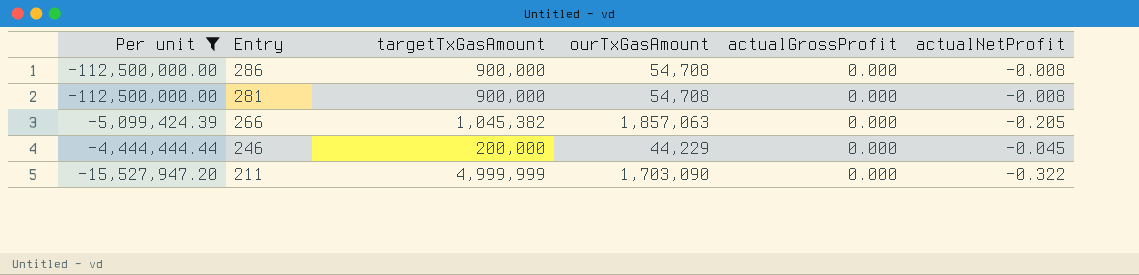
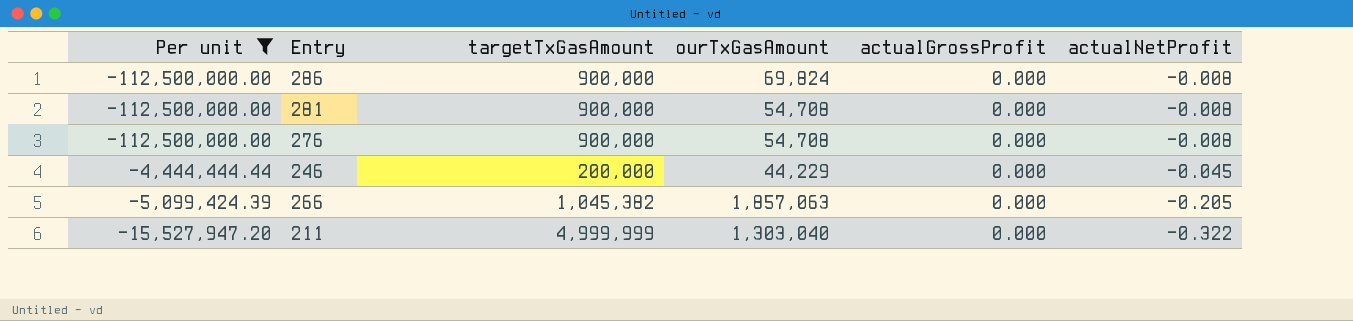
row order: Entry descending -> actualNetProfit descending
286 | ourTxGasAmount: 54,708 -> 69,824
row 276: none -> -112,500,000.00 | 900,000 | 54,708 | 0.000 | -0.008
211 | ourTxGasAmount: 1,703,090 -> 1,303,040

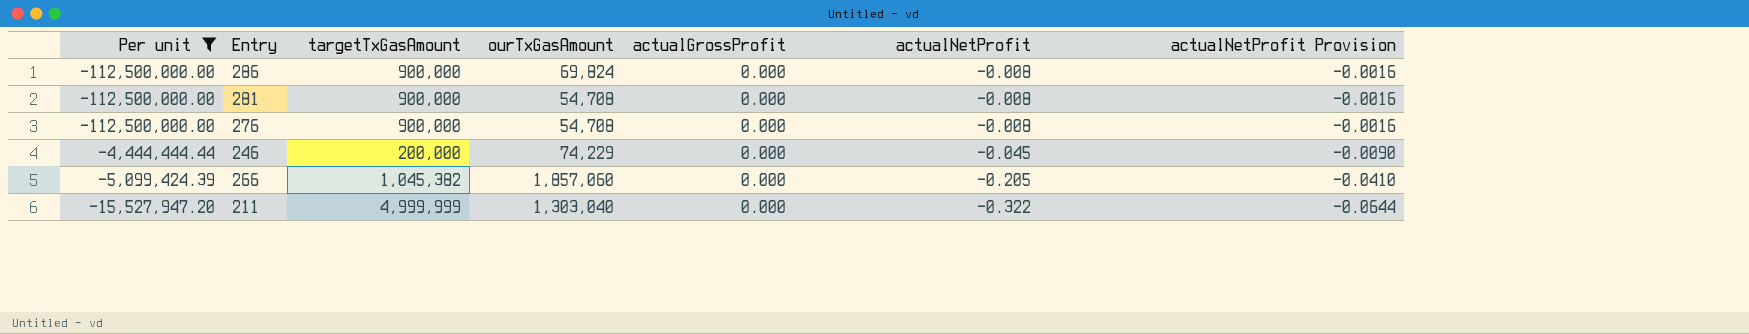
column actualNetProfit Provision | formula: none -> [actualNetProfit] * 0.2
246 | ourTxGasAmount: 44,229 -> 74,229
266 | ourTxGasAmount: 1,857,063 -> 1,857,060

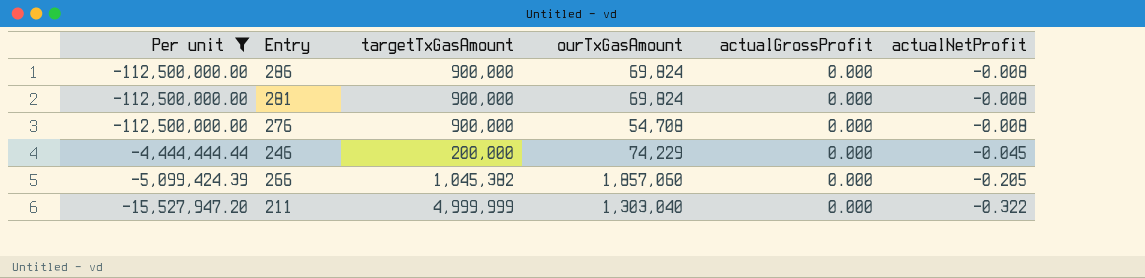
column actualNetProfit Provision | formula: [actualNetProfit] * 0.2 -> none
281 | ourTxGasAmount: 54,708 -> 69,824

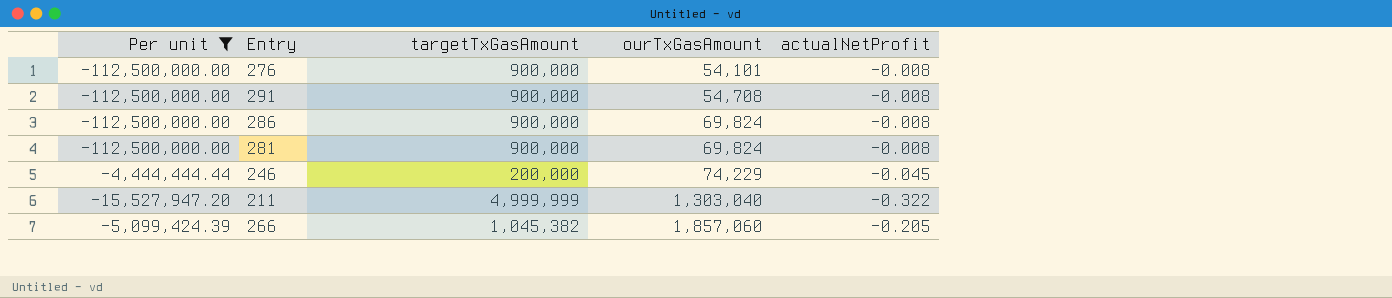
row order: actualNetProfit descending -> ourTxGasAmount ascending
column actualGrossProfit | position: 5 -> none
276 | ourTxGasAmount: 54,708 -> 54,101
row 291: none -> -112,500,000.00 | 900,000 | 54,708 | -0.008

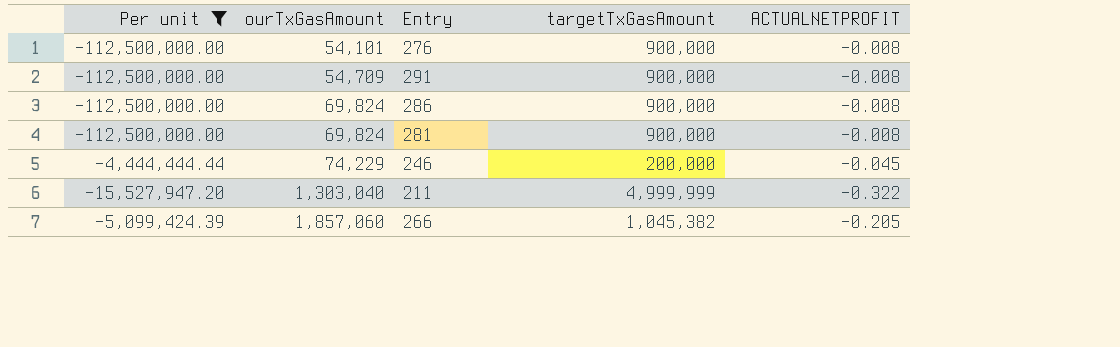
column ourTxGasAmount | position: 4 -> 2
column name: actualNetProfit -> ACTUALNETPROFIT
291 | ourTxGasAmount: 54,708 -> 54,709

